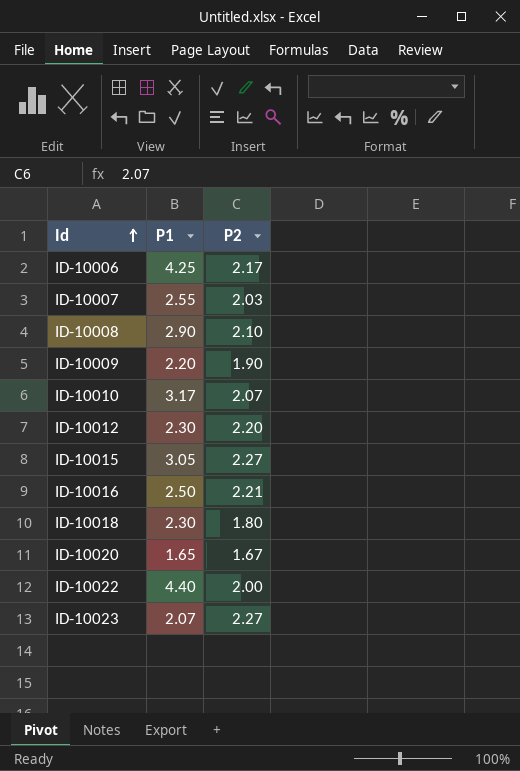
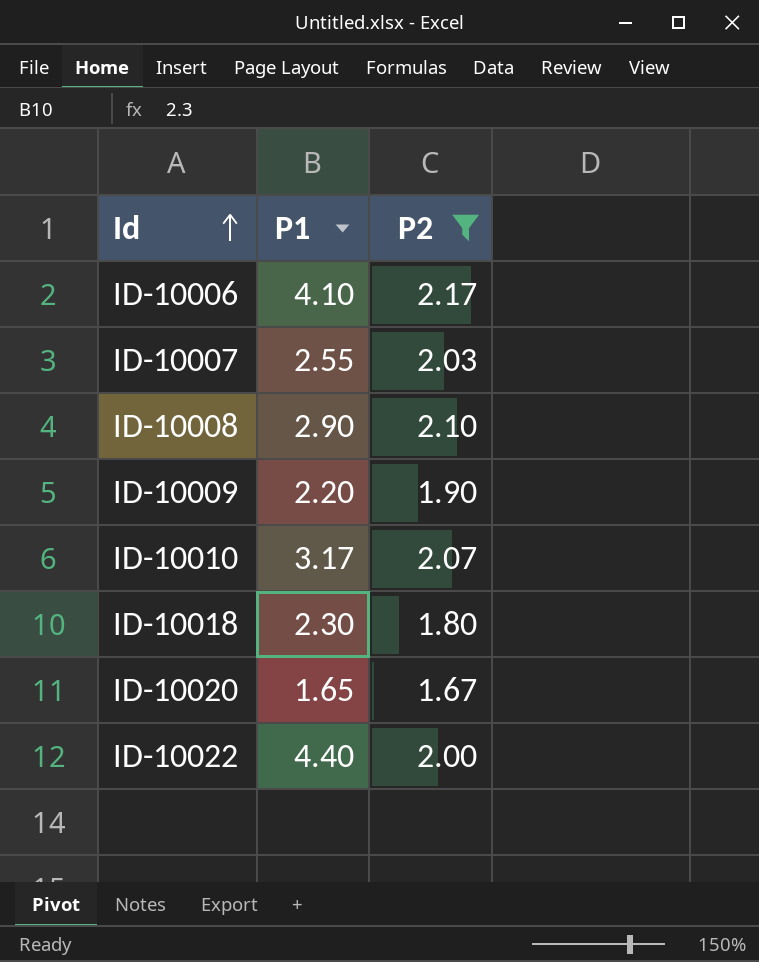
filter: none -> P2 <= 2.17
ID-10006 | P1: 4.25 -> 4.10

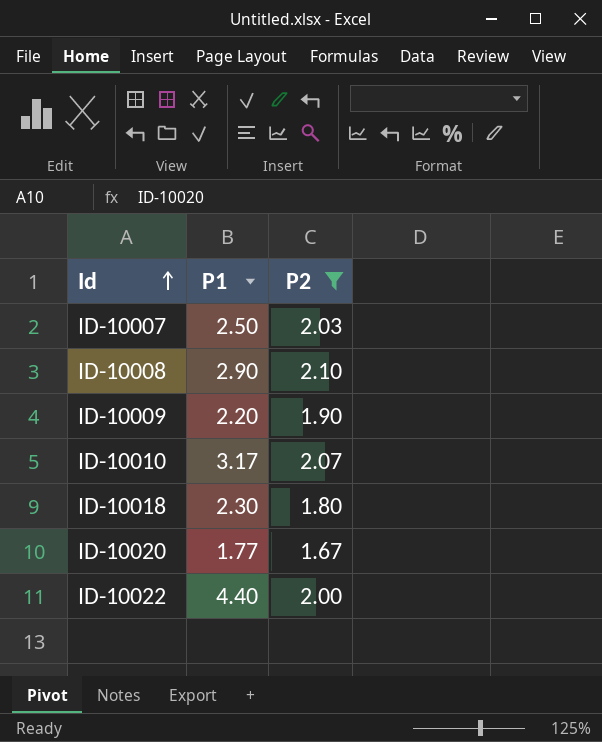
row ID-10006: 4.10 | 2.17 -> none
ID-10007 | P1: 2.55 -> 2.50
ID-10020 | P1: 1.65 -> 1.77

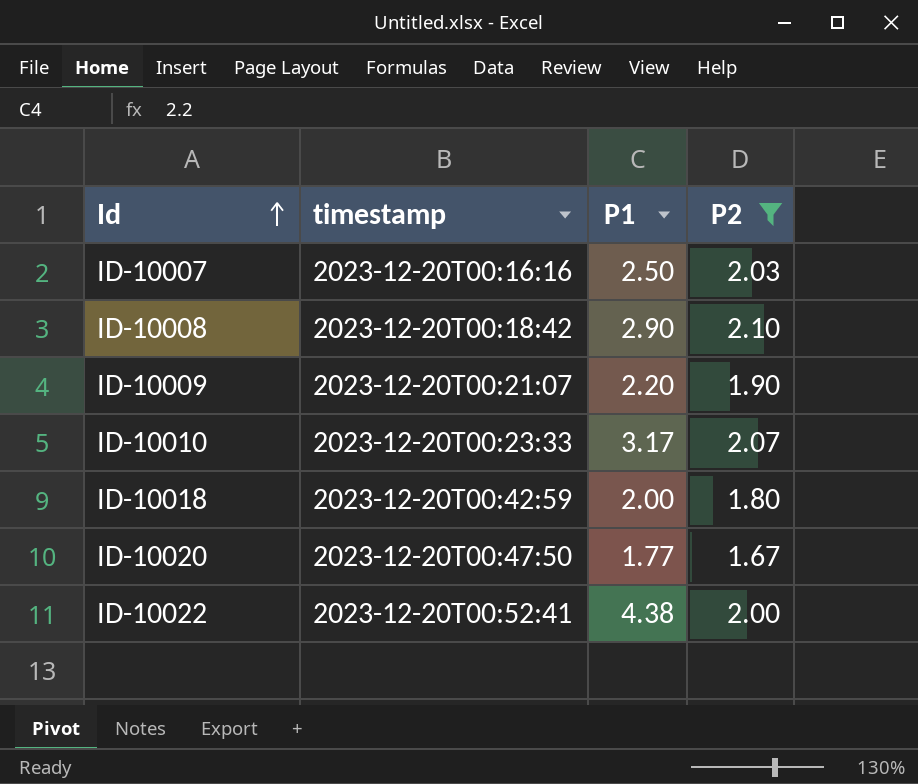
column timestamp | position: none -> 2
ID-10018 | P1: 2.30 -> 2.00
ID-10022 | P1: 4.40 -> 4.38

